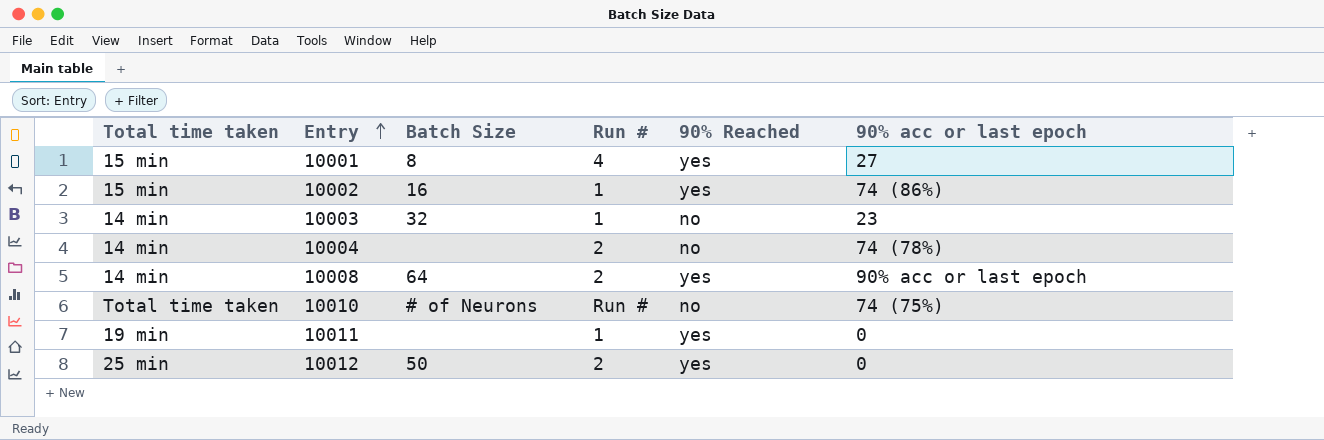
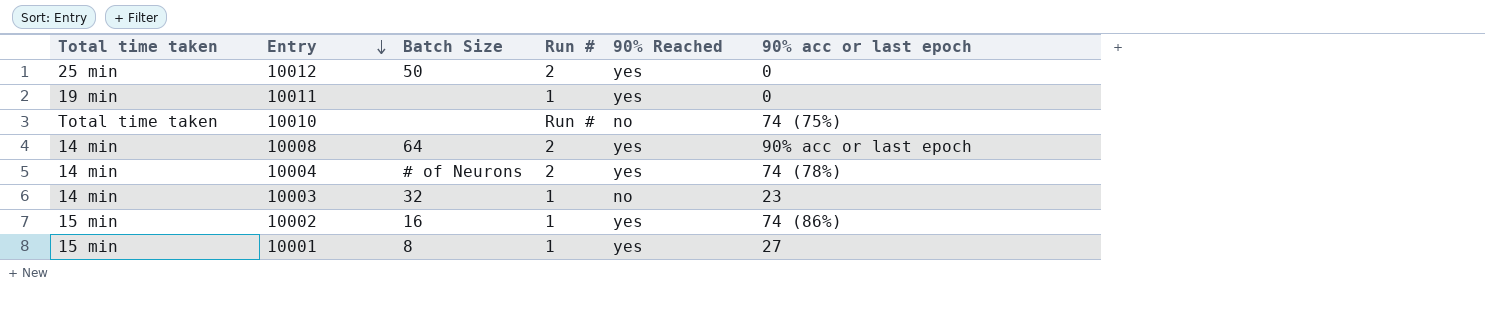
row order: Entry ascending -> Entry descending
10010 | Batch Size: # of Neurons -> none
10004 | Batch Size: none -> # of Neurons
10004 | 90% Reached: no -> yes
10001 | Run #: 4 -> 1

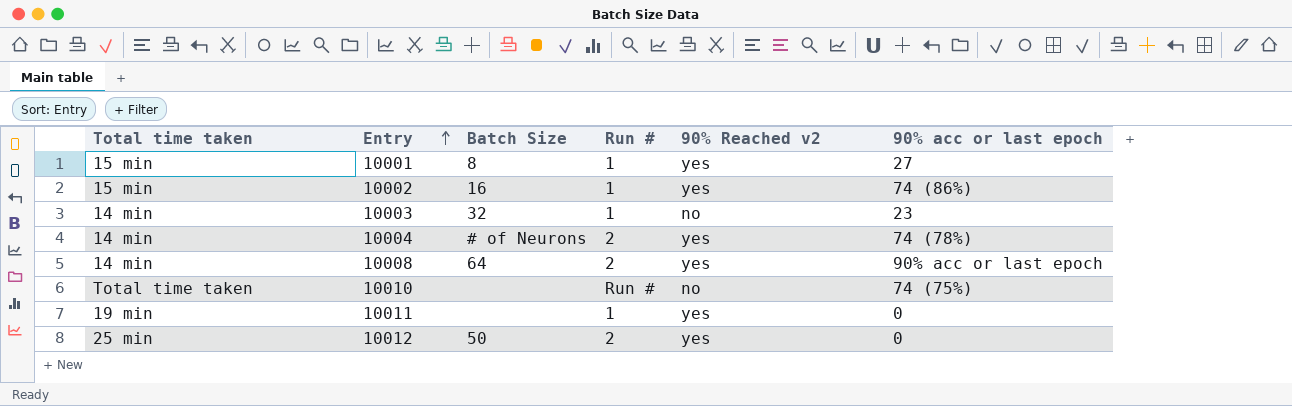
row order: Entry descending -> Entry ascending
column name: 90% Reached -> 90% Reached v2

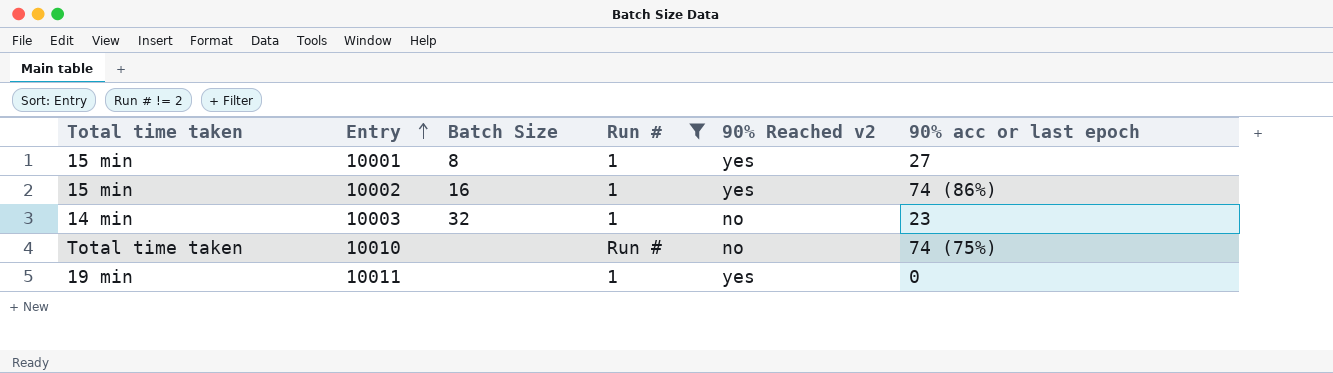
filter: none -> Run # != 2

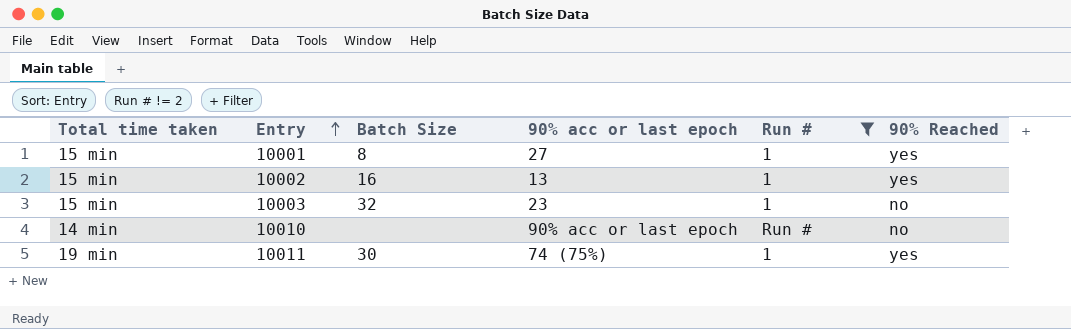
column 90% acc or last epoch | position: 6 -> 4
column name: 90% Reached v2 -> 90% Reached
10002 | 90% acc or last epoch: 74 (86%) -> 13
10003 | Total time taken: 14 min -> 15 min
10010 | Total time taken: Total time taken -> 14 min
10010 | 90% acc or last epoch: 74 (75%) -> 90% acc or last epoch
10011 | Batch Size: none -> 30
10011 | 90% acc or last epoch: 0 -> 74 (75%)

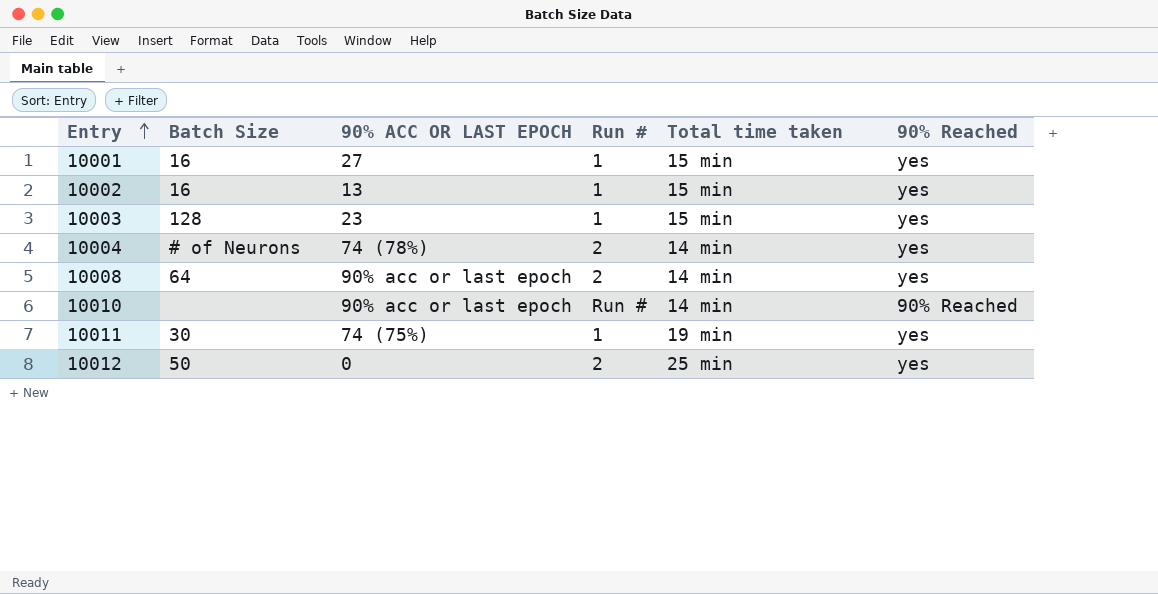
filter: Run # != 2 -> none
column name: 90% acc or last epoch -> 90% ACC OR LAST EPOCH
column Total time taken | position: 1 -> 5
10001 | Batch Size: 8 -> 16
10003 | Batch Size: 32 -> 128
10003 | 90% Reached: no -> yes
10010 | 90% Reached: no -> 90% Reached

